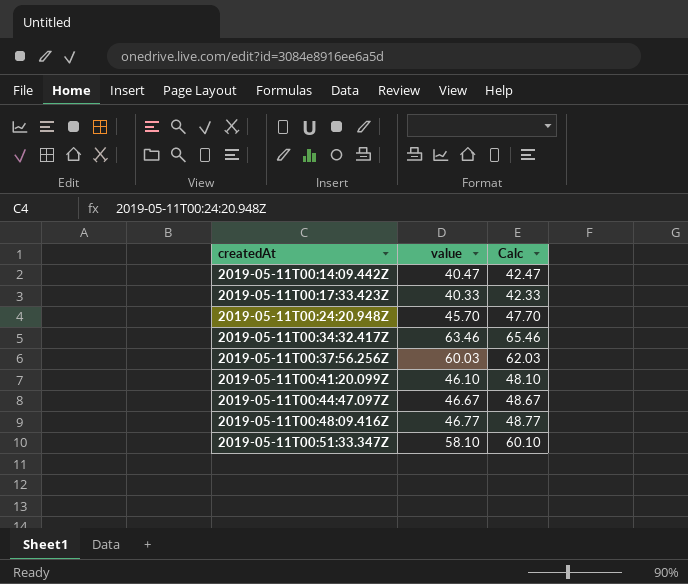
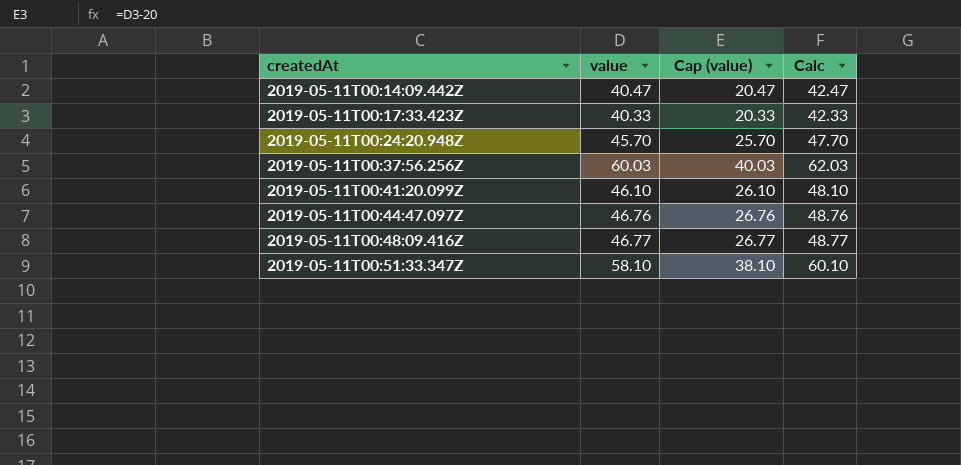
column Cap (value) | formula: none -> [value] - 20
row 2019-05-11T00:34:32.417Z: 63.46 | 65.46 -> none
2019-05-11T00:44:47.097Z | value: 46.67 -> 46.76
2019-05-11T00:44:47.097Z | Calc: 48.67 -> 48.76

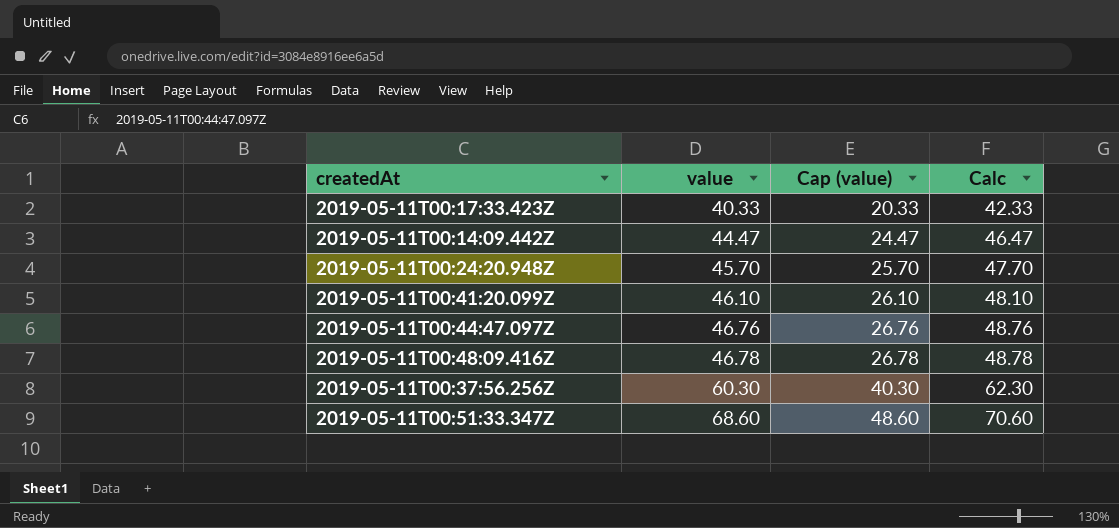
row order: createdAt ascending -> value ascending
2019-05-11T00:14:09.442Z | value: 40.47 -> 44.47
2019-05-11T00:14:09.442Z | Cap (value): 20.47 -> 24.47
2019-05-11T00:14:09.442Z | Calc: 42.47 -> 46.47
2019-05-11T00:48:09.416Z | value: 46.77 -> 46.78
2019-05-11T00:48:09.416Z | Cap (value): 26.77 -> 26.78
2019-05-11T00:48:09.416Z | Calc: 48.77 -> 48.78
2019-05-11T00:37:56.256Z | value: 60.03 -> 60.30
2019-05-11T00:37:56.256Z | Cap (value): 40.03 -> 40.30
2019-05-11T00:37:56.256Z | Calc: 62.03 -> 62.30
2019-05-11T00:51:33.347Z | value: 58.10 -> 68.60
2019-05-11T00:51:33.347Z | Cap (value): 38.10 -> 48.60
2019-05-11T00:51:33.347Z | Calc: 60.10 -> 70.60

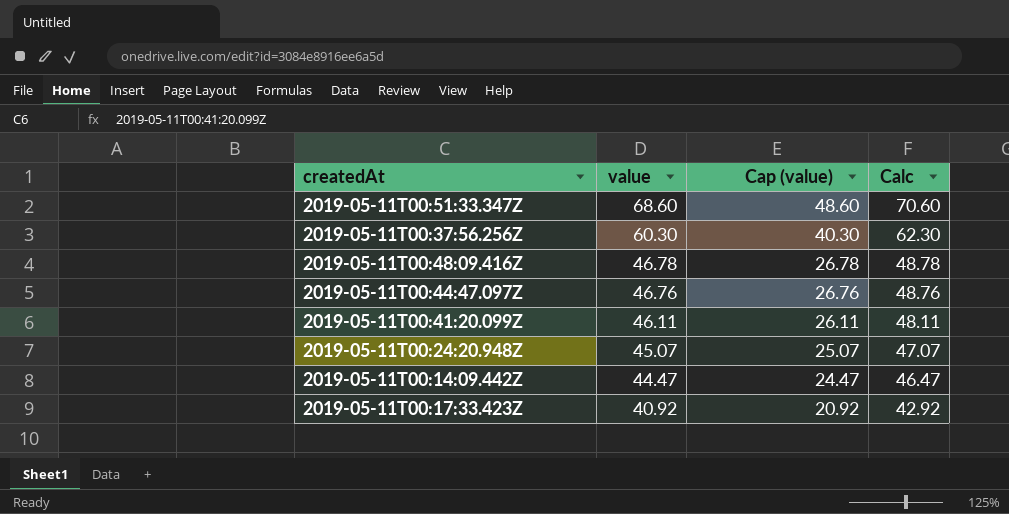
row order: value ascending -> value descending
2019-05-11T00:41:20.099Z | value: 46.10 -> 46.11
2019-05-11T00:41:20.099Z | Cap (value): 26.10 -> 26.11
2019-05-11T00:41:20.099Z | Calc: 48.10 -> 48.11
2019-05-11T00:24:20.948Z | value: 45.70 -> 45.07
2019-05-11T00:24:20.948Z | Cap (value): 25.70 -> 25.07
2019-05-11T00:24:20.948Z | Calc: 47.70 -> 47.07
2019-05-11T00:17:33.423Z | value: 40.33 -> 40.92
2019-05-11T00:17:33.423Z | Cap (value): 20.33 -> 20.92
2019-05-11T00:17:33.423Z | Calc: 42.33 -> 42.92

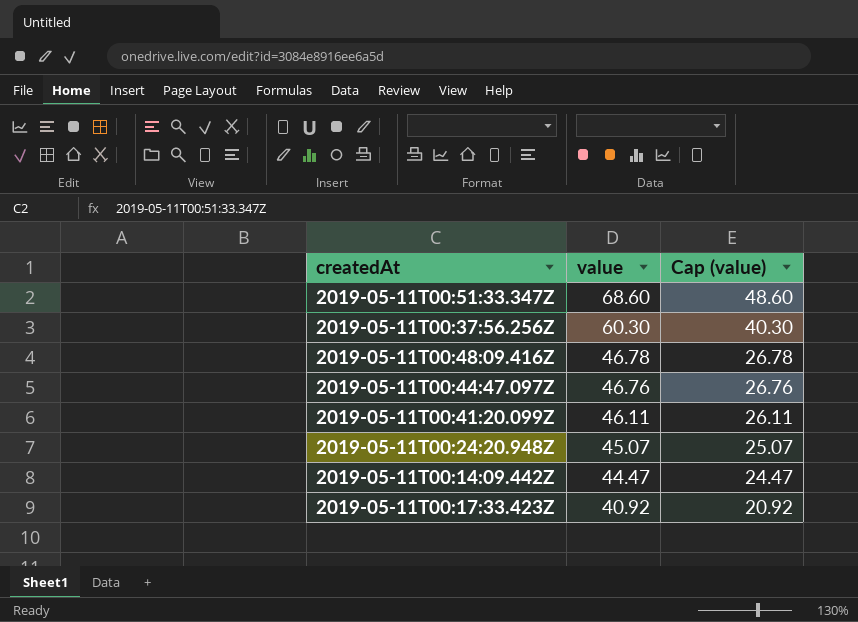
column Calc | formula: [value] + 2 -> none

